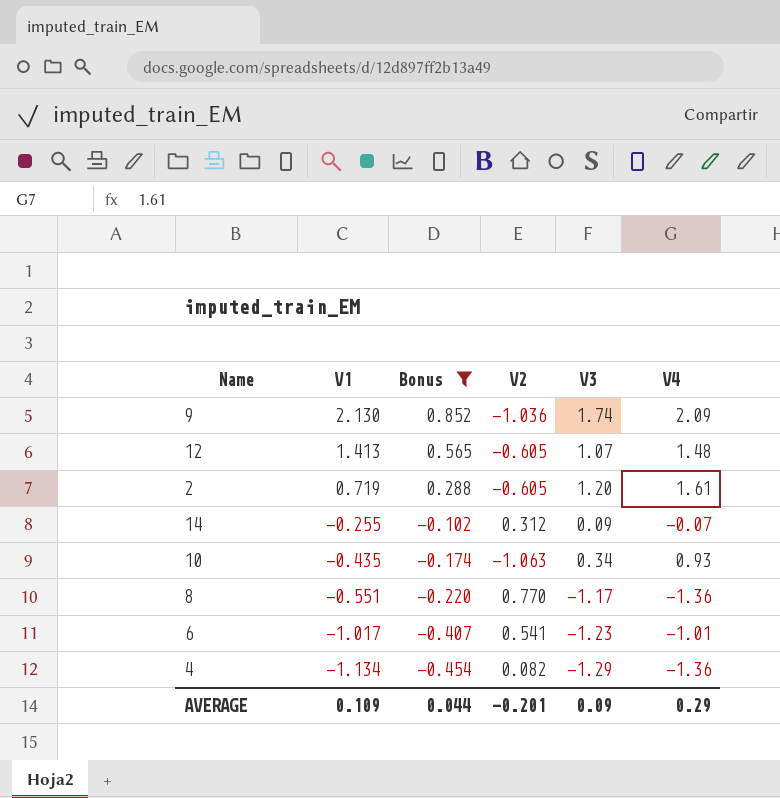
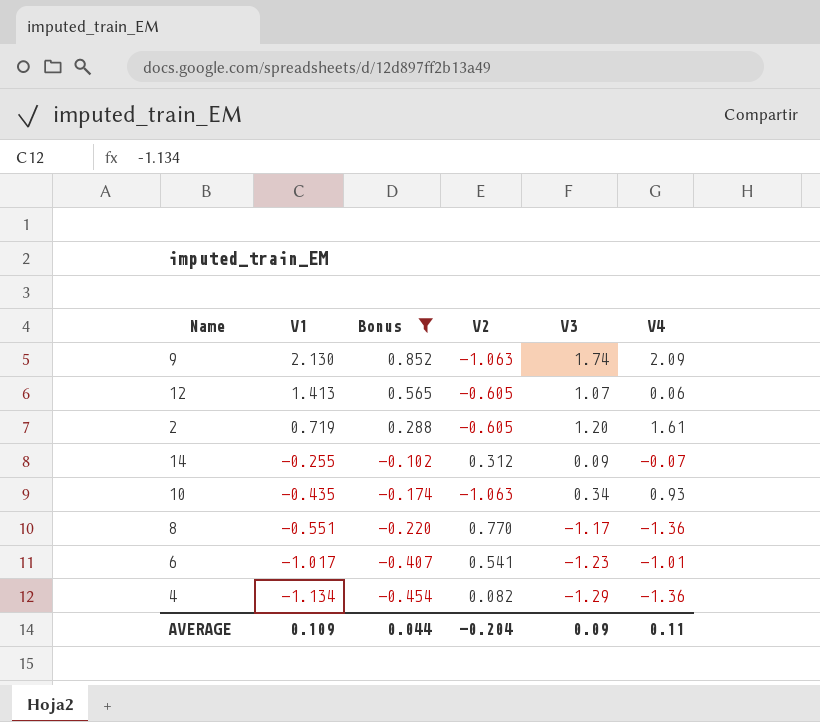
9 | V2: -1.036 -> -1.063
12 | V4: 1.48 -> 0.06
AVERAGE | V2: -0.201 -> -0.204
AVERAGE | V4: 0.29 -> 0.11

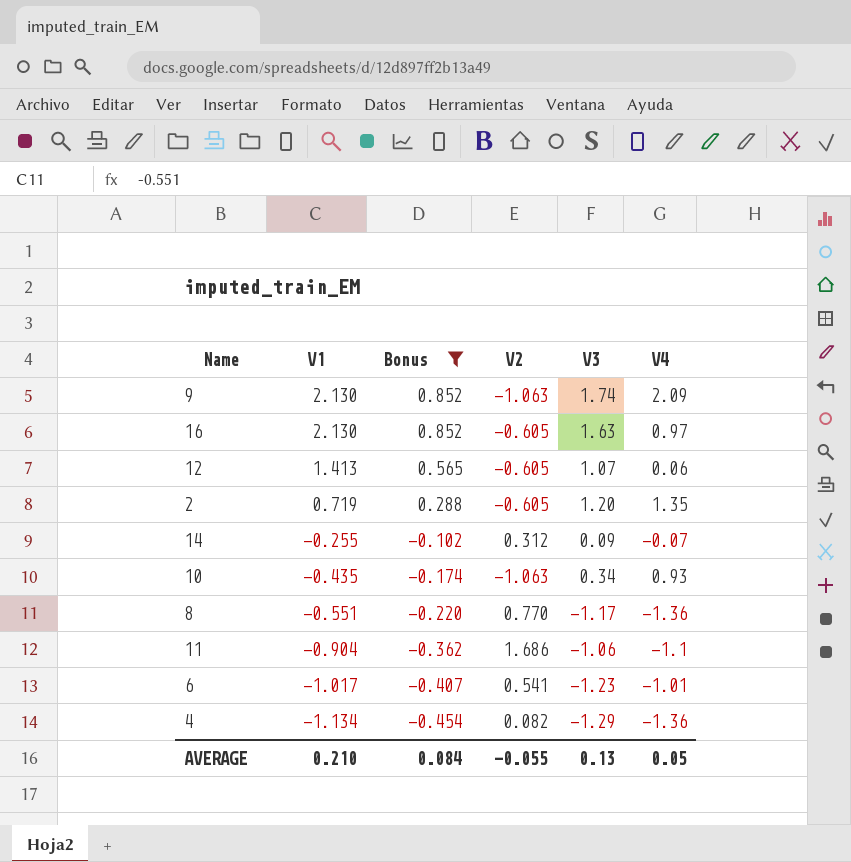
row 16: none -> 2.130 | 0.852 | -0.605 | 1.63 | 0.97
2 | V4: 1.61 -> 1.35
row 11: none -> -0.904 | -0.362 | 1.686 | -1.06 | -1.1
AVERAGE | V1: 0.109 -> 0.210
AVERAGE | Bonus: 0.044 -> 0.084
AVERAGE | V2: -0.204 -> -0.055
AVERAGE | V3: 0.09 -> 0.13
AVERAGE | V4: 0.11 -> 0.05

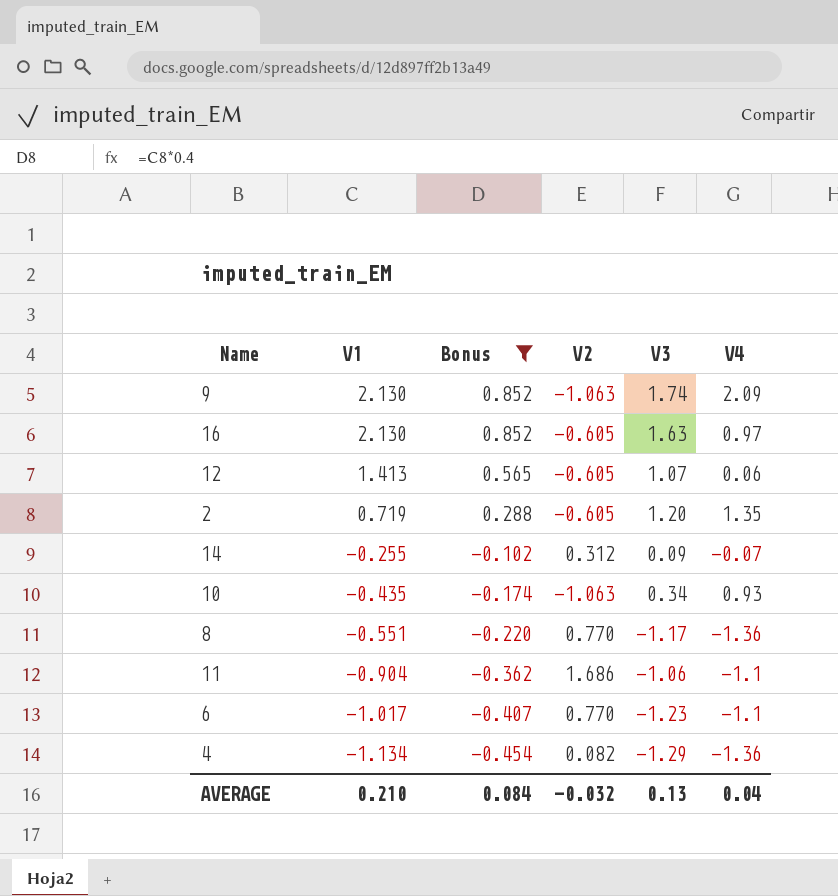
6 | V2: 0.541 -> 0.770
6 | V4: -1.01 -> -1.1
AVERAGE | V2: -0.055 -> -0.032
AVERAGE | V4: 0.05 -> 0.04

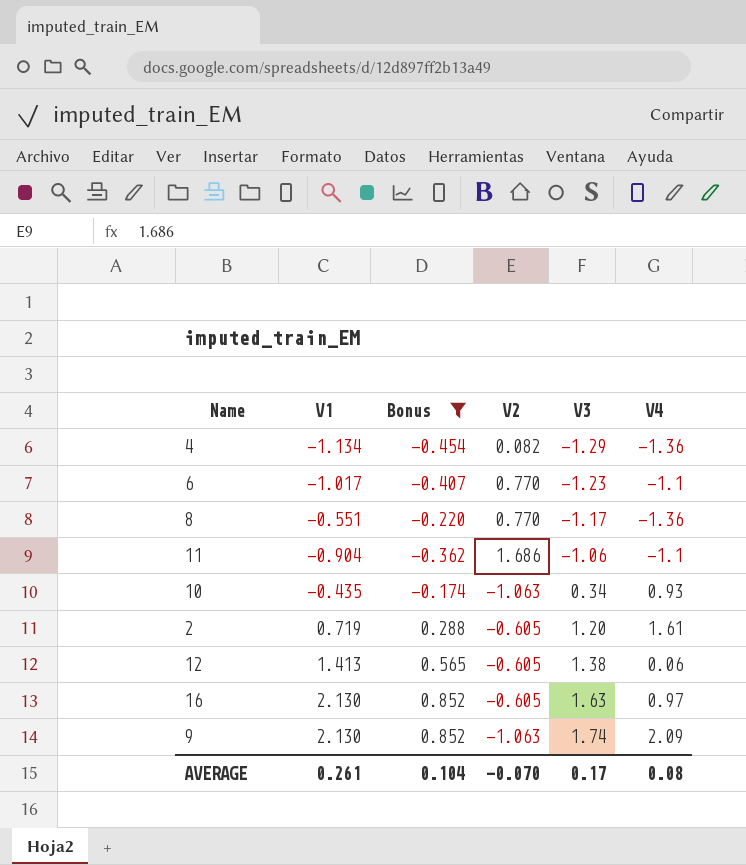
row order: V1 descending -> V3 ascending
row 14: -0.255 | -0.102 | 0.312 | 0.09 | -0.07 -> none
2 | V4: 1.35 -> 1.61
12 | V3: 1.07 -> 1.38
AVERAGE | V1: 0.210 -> 0.261
AVERAGE | Bonus: 0.084 -> 0.104
AVERAGE | V2: -0.032 -> -0.070
AVERAGE | V3: 0.13 -> 0.17
AVERAGE | V4: 0.04 -> 0.08

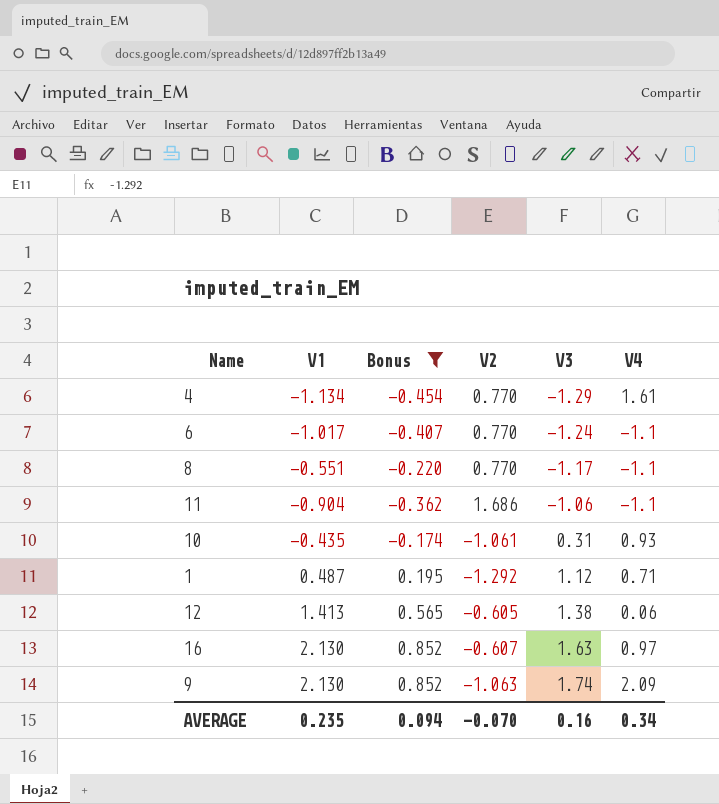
row 2: 0.719 | 0.288 | -0.605 | 1.20 | 1.61 -> none
4 | V2: 0.082 -> 0.770
4 | V4: -1.36 -> 1.61
6 | V3: -1.23 -> -1.24
8 | V4: -1.36 -> -1.1
10 | V2: -1.063 -> -1.061
10 | V3: 0.34 -> 0.31
row 1: none -> 0.487 | 0.195 | -1.292 | 1.12 | 0.71
16 | V2: -0.605 -> -0.607
AVERAGE | V1: 0.261 -> 0.235
AVERAGE | Bonus: 0.104 -> 0.094
AVERAGE | V3: 0.17 -> 0.16
AVERAGE | V4: 0.08 -> 0.34

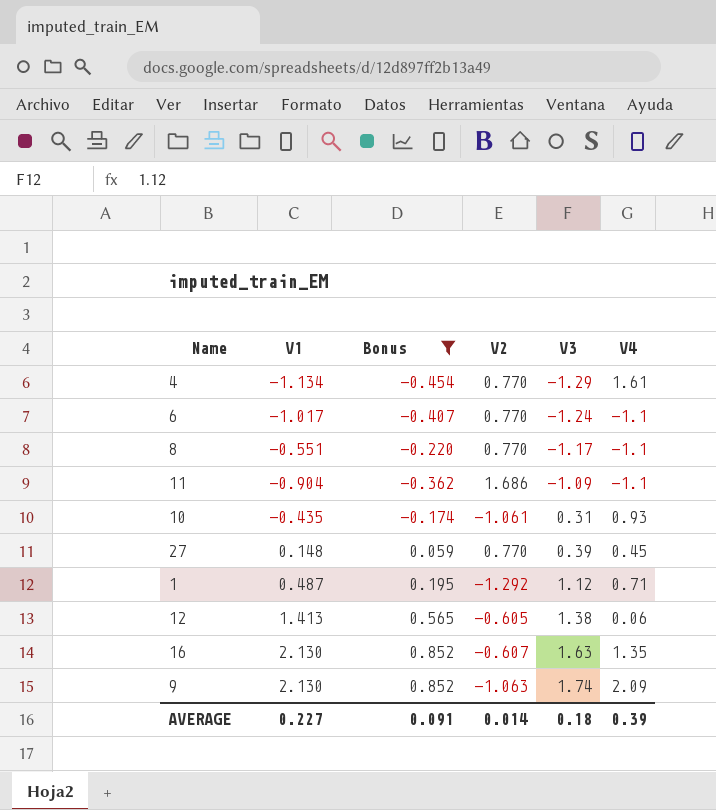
11 | V3: -1.06 -> -1.09
row 27: none -> 0.148 | 0.059 | 0.770 | 0.39 | 0.45
16 | V4: 0.97 -> 1.35
AVERAGE | V1: 0.235 -> 0.227
AVERAGE | Bonus: 0.094 -> 0.091
AVERAGE | V2: -0.070 -> 0.014
AVERAGE | V3: 0.16 -> 0.18
AVERAGE | V4: 0.34 -> 0.39

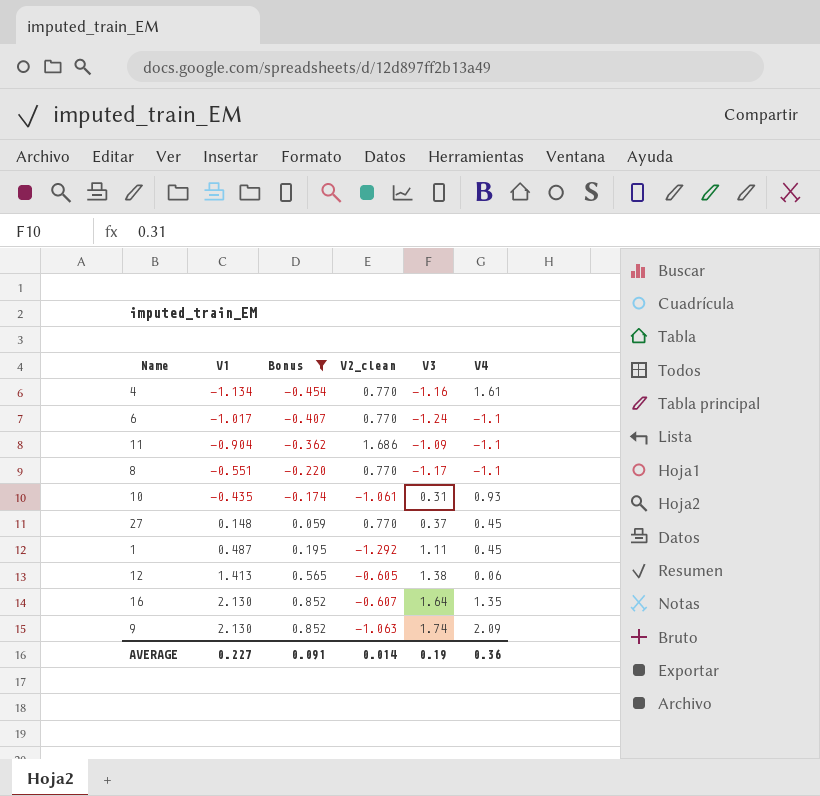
row order: V3 ascending -> V1 ascending
column name: V2 -> V2_clean
4 | V3: -1.29 -> -1.16
27 | V3: 0.39 -> 0.37
1 | V3: 1.12 -> 1.11
1 | V4: 0.71 -> 0.45
16 | V3: 1.63 -> 1.64
AVERAGE | V3: 0.18 -> 0.19
AVERAGE | V4: 0.39 -> 0.36

